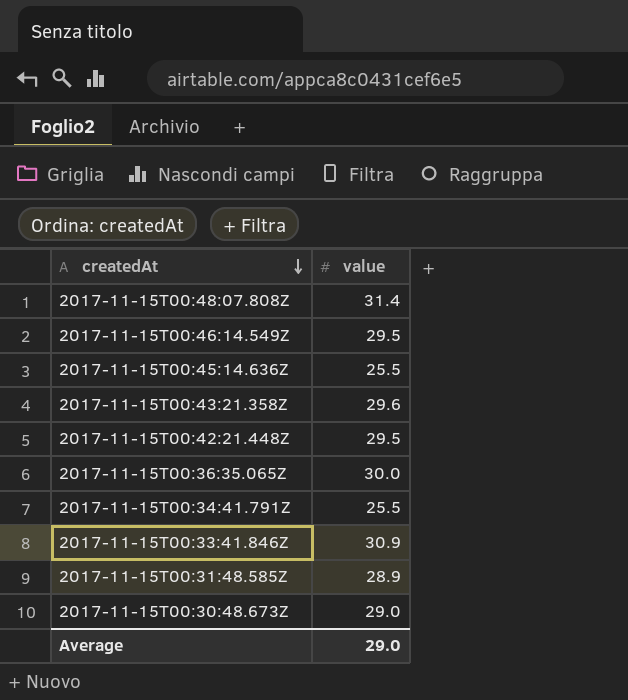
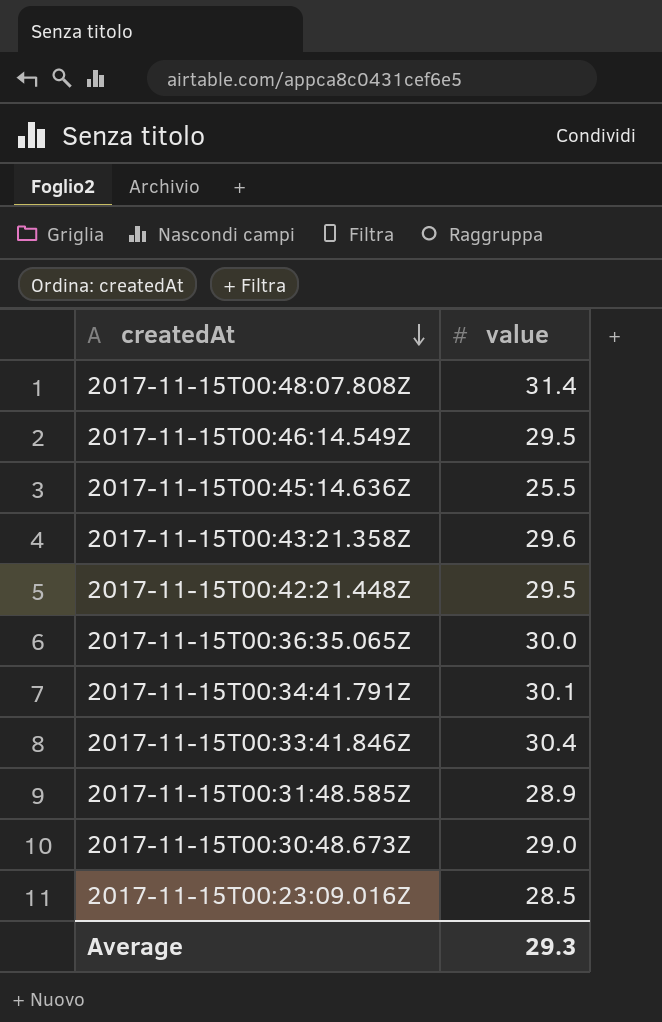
2017-11-15T00:34:41.791Z | value: 25.5 -> 30.1
2017-11-15T00:33:41.846Z | value: 30.9 -> 30.4
row 2017-11-15T00:23:09.016Z: none -> 28.5
Average | value: 29.0 -> 29.3

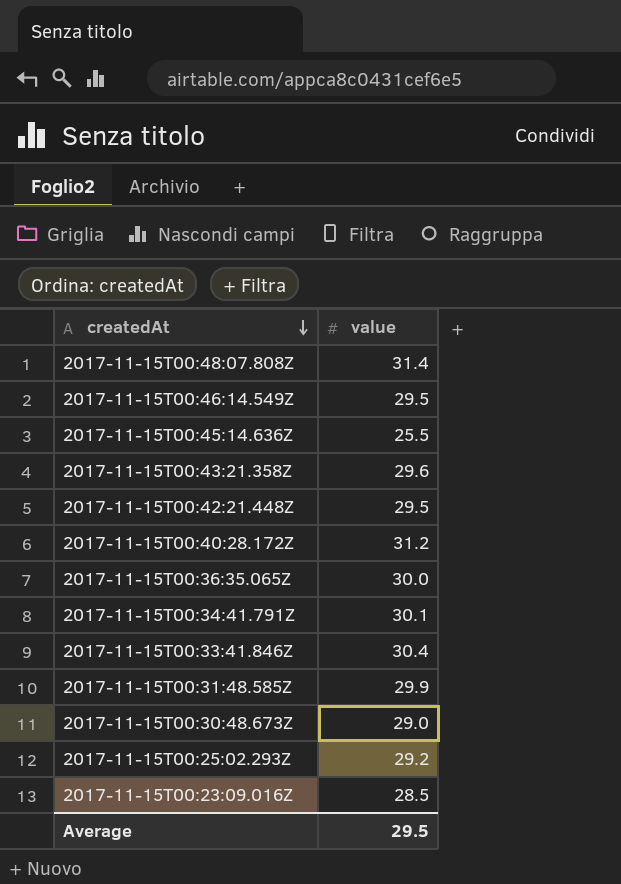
row 2017-11-15T00:40:28.172Z: none -> 31.2
2017-11-15T00:31:48.585Z | value: 28.9 -> 29.9
row 2017-11-15T00:25:02.293Z: none -> 29.2
Average | value: 29.3 -> 29.5

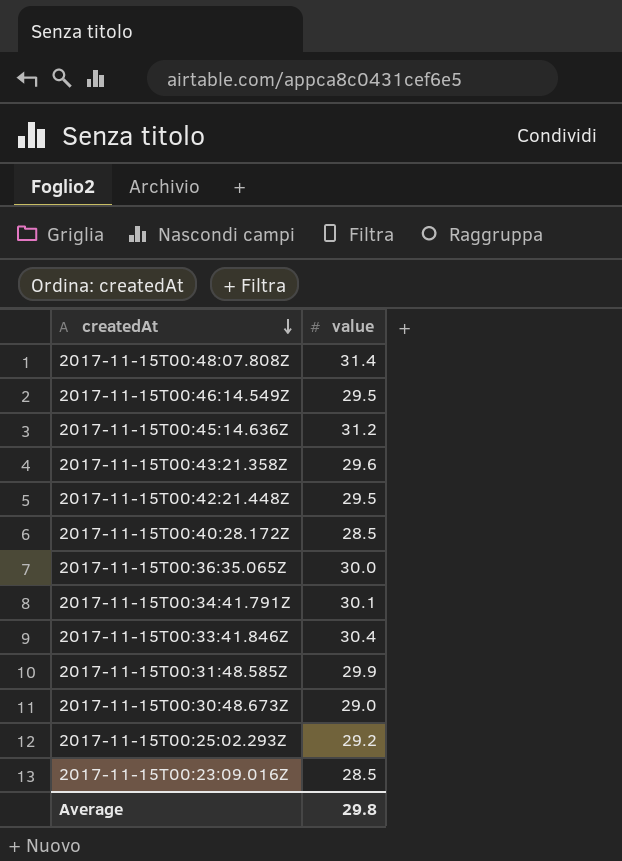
2017-11-15T00:45:14.636Z | value: 25.5 -> 31.2
2017-11-15T00:40:28.172Z | value: 31.2 -> 28.5
Average | value: 29.5 -> 29.8

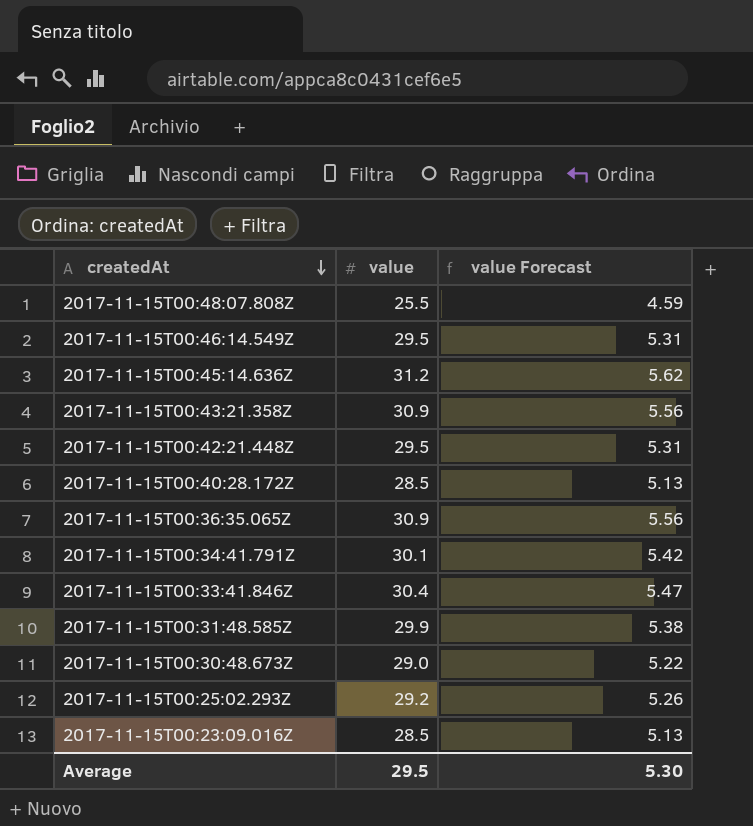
column value Forecast | formula: none -> [value] * 0.18
2017-11-15T00:48:07.808Z | value: 31.4 -> 25.5
2017-11-15T00:43:21.358Z | value: 29.6 -> 30.9
2017-11-15T00:36:35.065Z | value: 30.0 -> 30.9
Average | value: 29.8 -> 29.5

